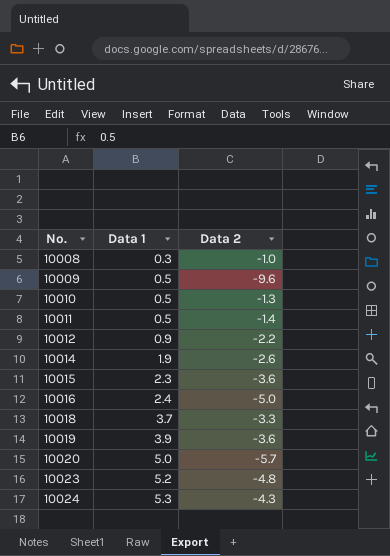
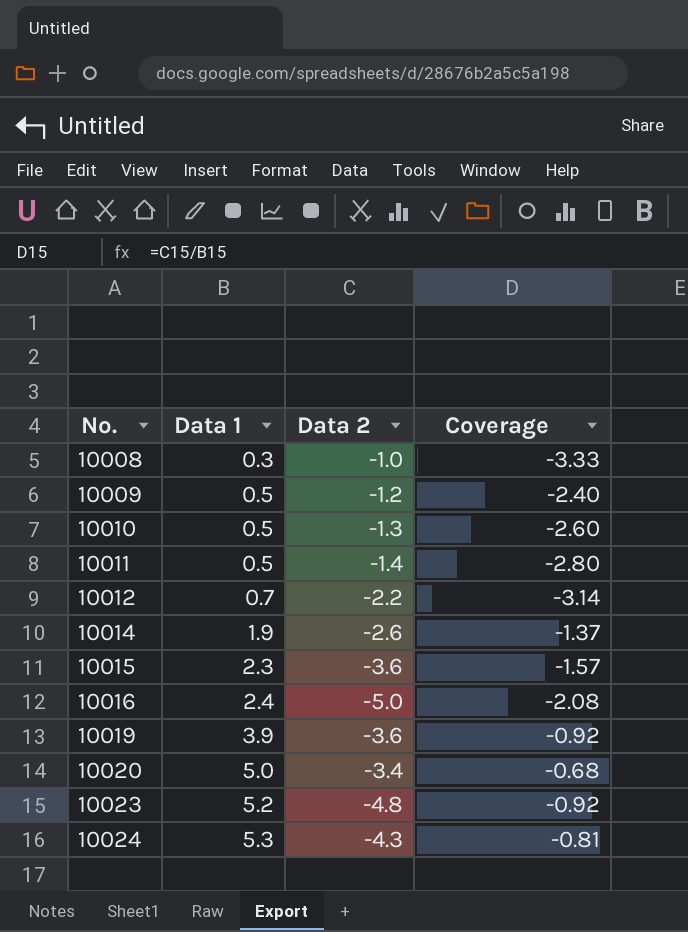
column Coverage | formula: none -> [Data 2] / [Data 1]
row 10018: 3.7 | -3.3 -> none
10009 | Data 2: -9.6 -> -1.2
10012 | Data 1: 0.9 -> 0.7
10020 | Data 2: -5.7 -> -3.4

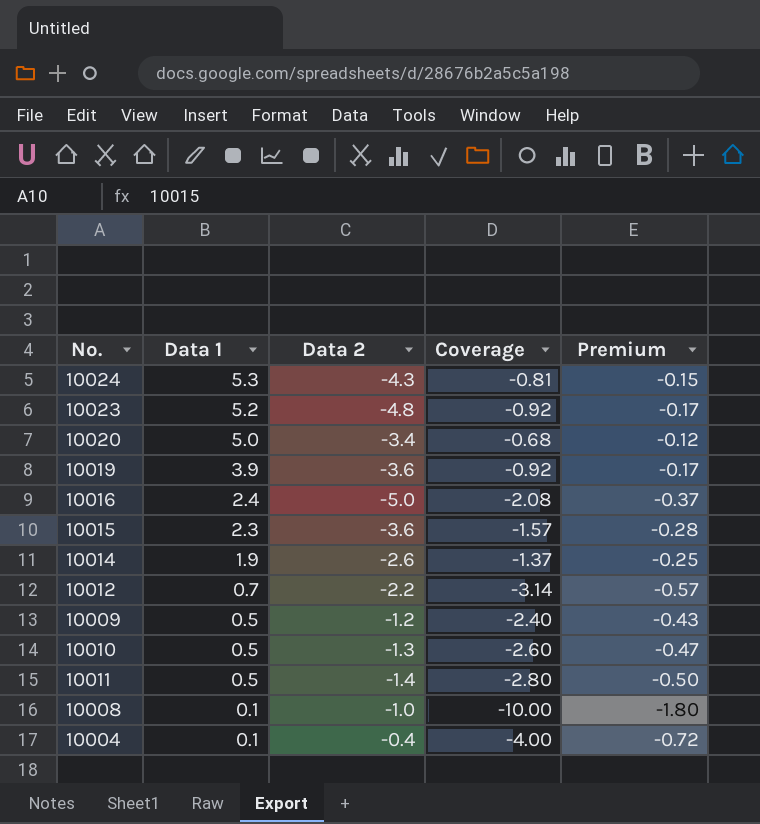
row order: No. ascending -> Data 1 descending
column Premium | formula: none -> [Coverage] * 0.18
10008 | Data 1: 0.3 -> 0.1
10008 | Coverage: -3.33 -> -10.00
row 10004: none -> 0.1 | -0.4 | -4.00 | -0.72

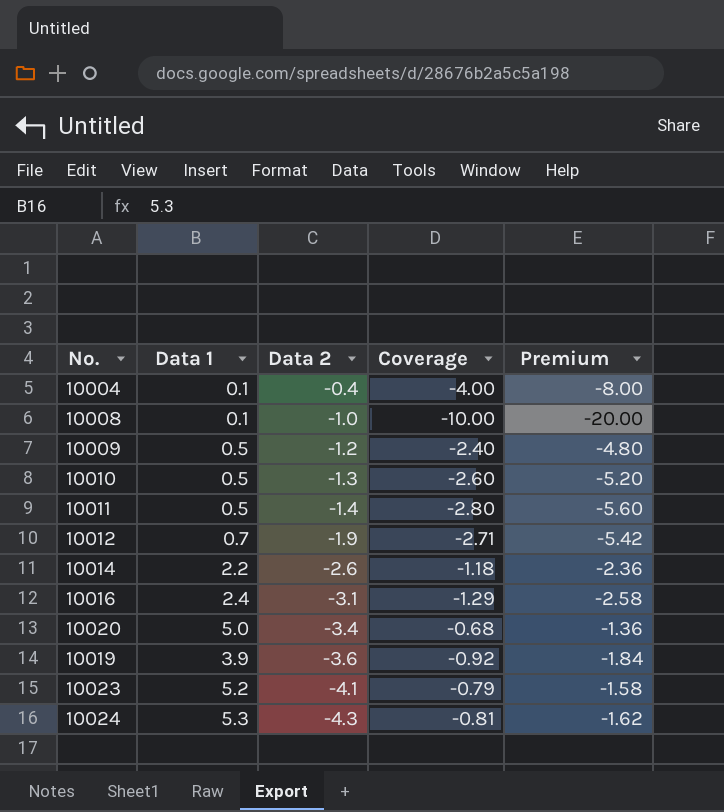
row order: Data 1 descending -> Data 2 descending
column Premium | formula: [Coverage] * 0.18 -> [Coverage] * 2
row 10015: 2.3 | -3.6 | -1.57 | -0.28 -> none
10012 | Data 2: -2.2 -> -1.9
10012 | Coverage: -3.14 -> -2.71
10014 | Data 1: 1.9 -> 2.2
10014 | Coverage: -1.37 -> -1.18
10016 | Data 2: -5.0 -> -3.1
10016 | Coverage: -2.08 -> -1.29
10023 | Data 2: -4.8 -> -4.1
10023 | Coverage: -0.92 -> -0.79

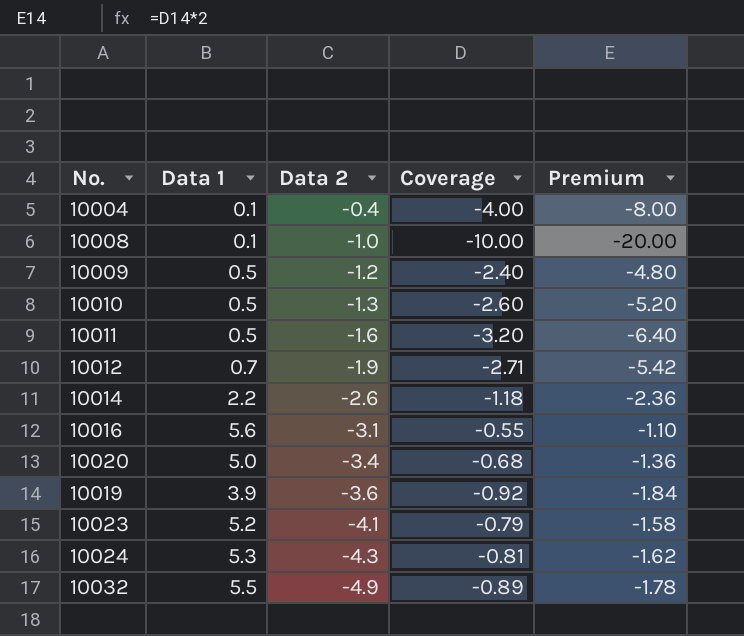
10011 | Data 2: -1.4 -> -1.6
10011 | Coverage: -2.80 -> -3.20
10011 | Premium: -5.60 -> -6.40
10016 | Data 1: 2.4 -> 5.6
10016 | Coverage: -1.29 -> -0.55
10016 | Premium: -2.58 -> -1.10
row 10032: none -> 5.5 | -4.9 | -0.89 | -1.78

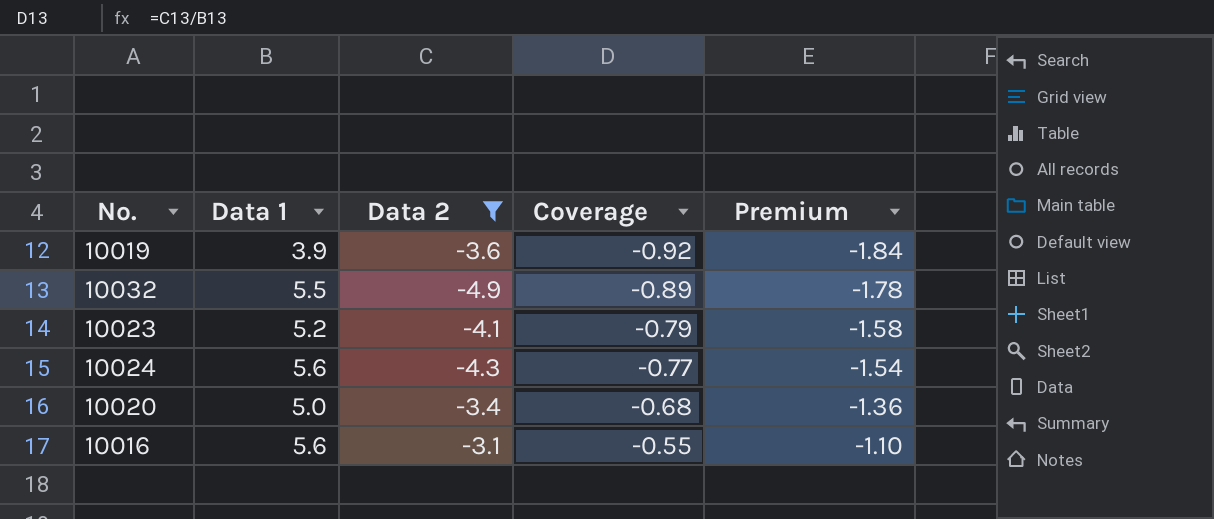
filter: none -> Data 2 <= -3.1
row order: Data 2 descending -> Coverage ascending
10024 | Data 1: 5.3 -> 5.6
10024 | Coverage: -0.81 -> -0.77
10024 | Premium: -1.62 -> -1.54

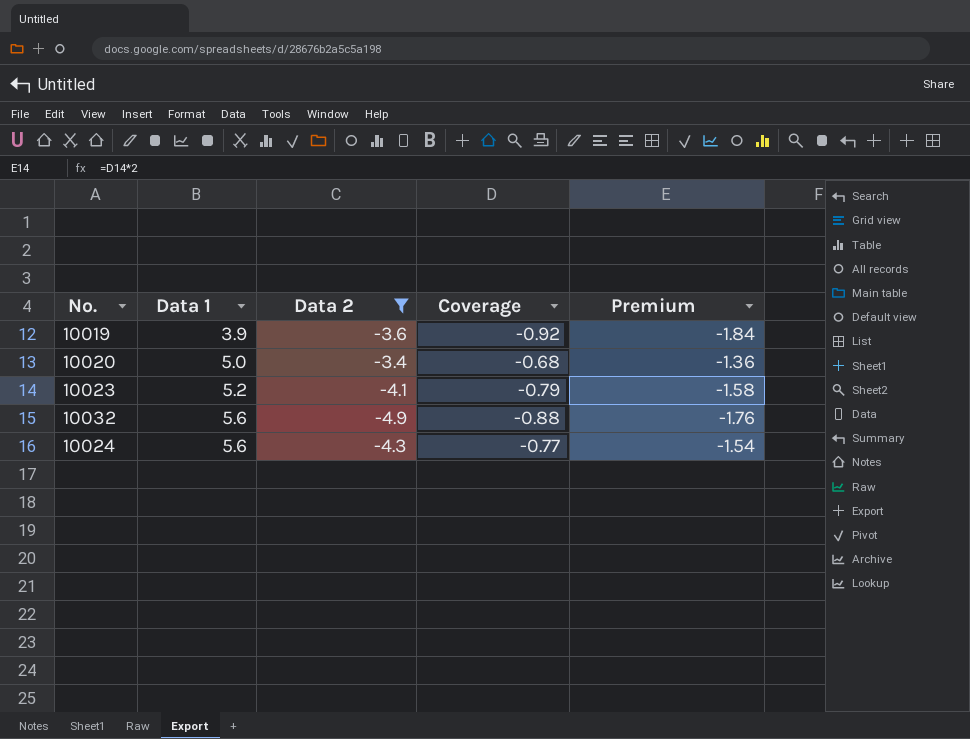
row order: Coverage ascending -> Data 1 ascending
row 10016: 5.6 | -3.1 | -0.55 | -1.10 -> none
10032 | Data 1: 5.5 -> 5.6
10032 | Coverage: -0.89 -> -0.88
10032 | Premium: -1.78 -> -1.76

